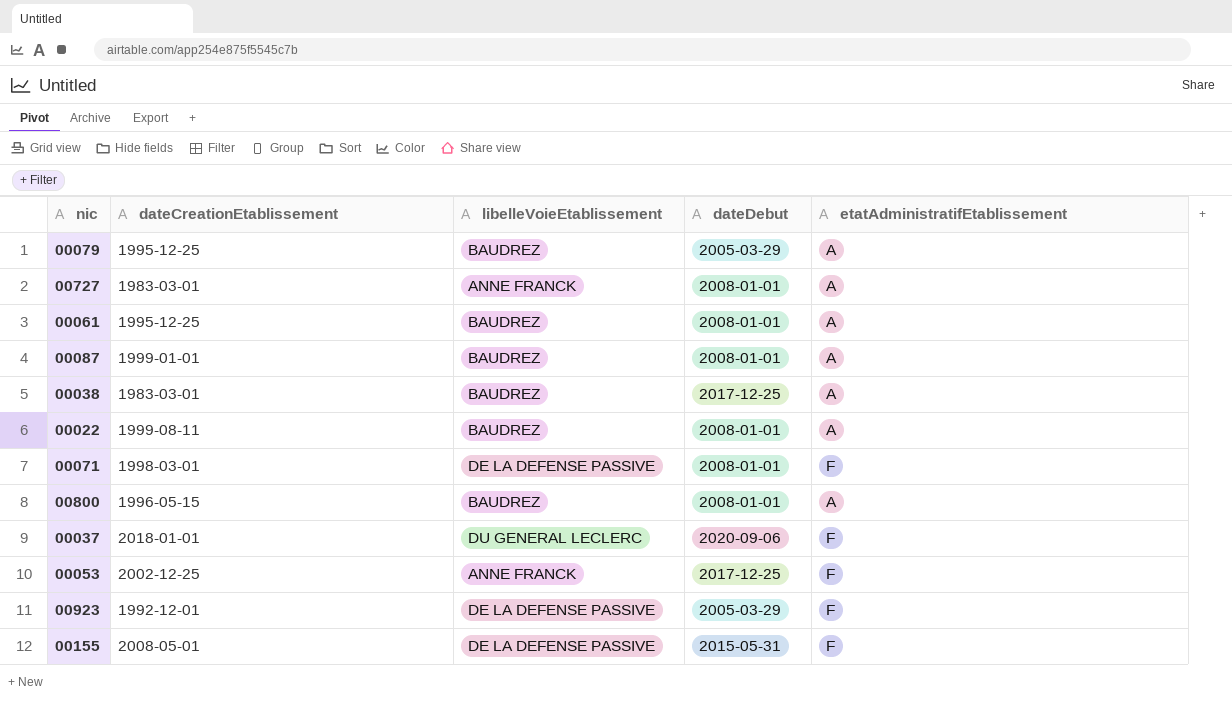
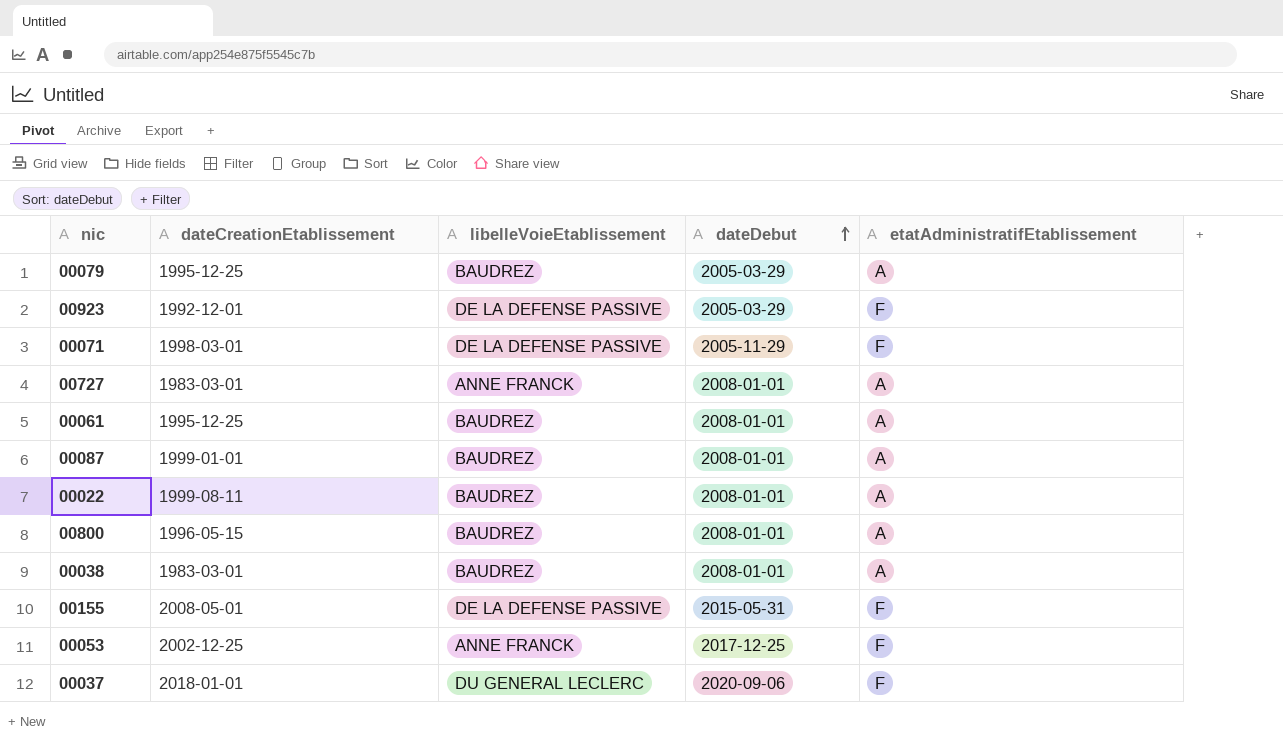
row order: none -> dateDebut ascending
00071 | dateDebut: 2008-01-01 -> 2005-11-29
00038 | dateDebut: 2017-12-25 -> 2008-01-01

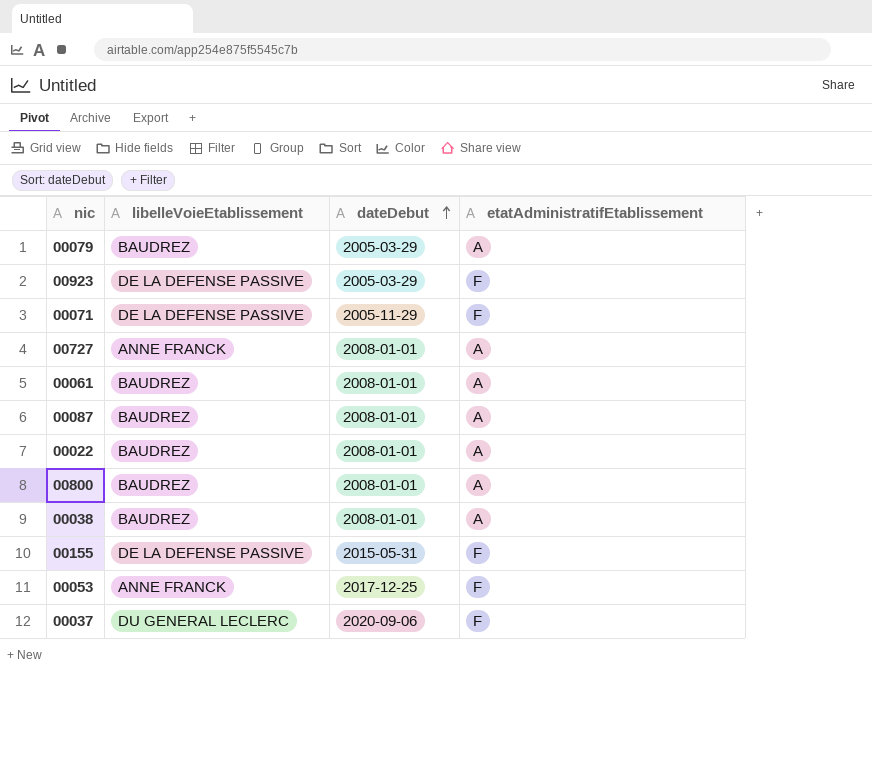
column dateCreationEtablissement | position: 2 -> none

